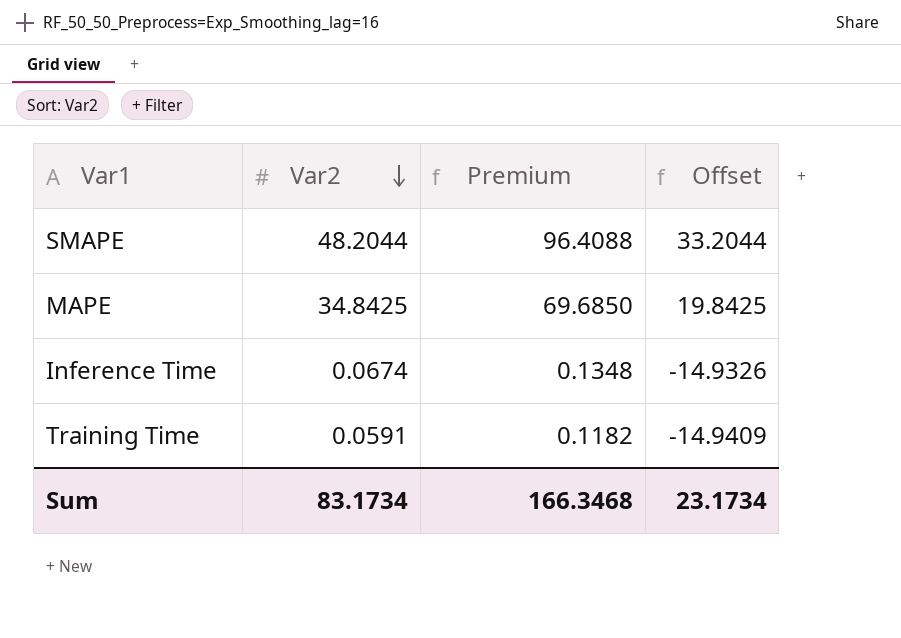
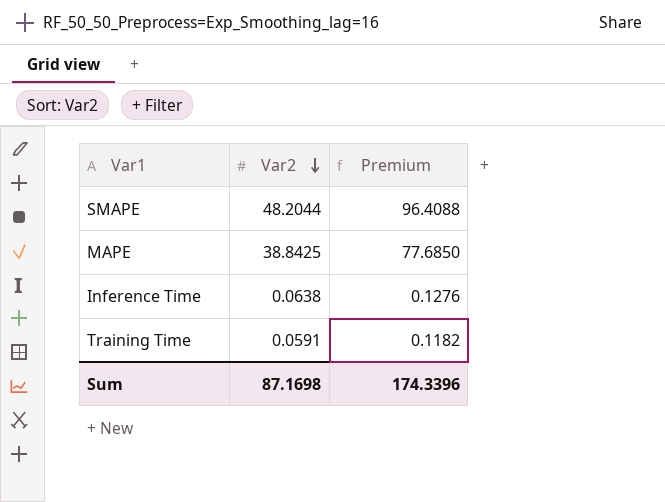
column Offset | formula: [Var2] - 15 -> none
MAPE | Var2: 34.8425 -> 38.8425
MAPE | Premium: 69.6850 -> 77.6850
Inference Time | Var2: 0.0674 -> 0.0638
Inference Time | Premium: 0.1348 -> 0.1276
Sum | Var2: 83.1734 -> 87.1698
Sum | Premium: 166.3468 -> 174.3396

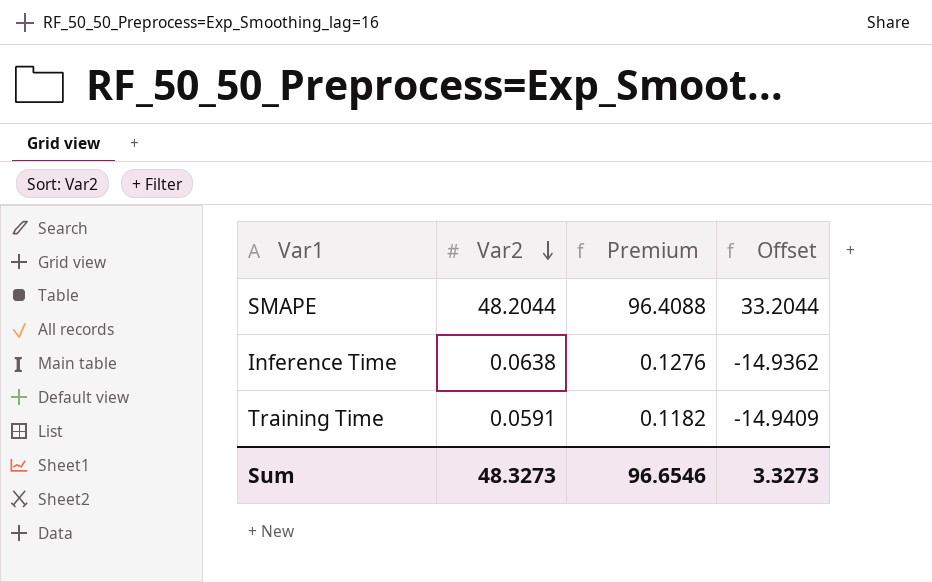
column Offset | formula: none -> [Var2] - 15
row MAPE: 38.8425 | 77.6850 -> none
Sum | Var2: 87.1698 -> 48.3273
Sum | Premium: 174.3396 -> 96.6546

